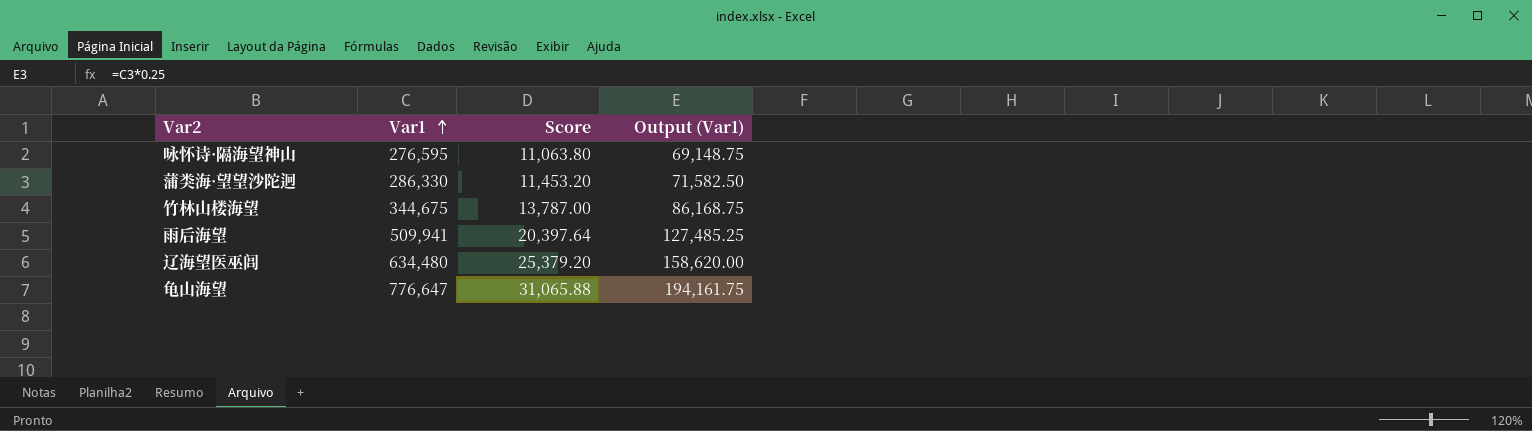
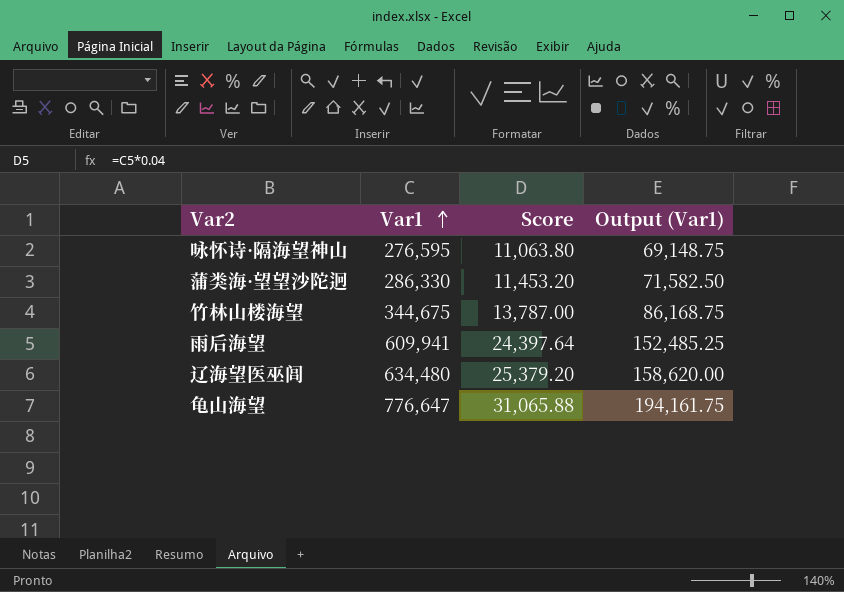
雨后海望 | Var1: 509,941 -> 609,941
雨后海望 | Score: 20,397.64 -> 24,397.64
雨后海望 | Output (Var1): 127,485.25 -> 152,485.25

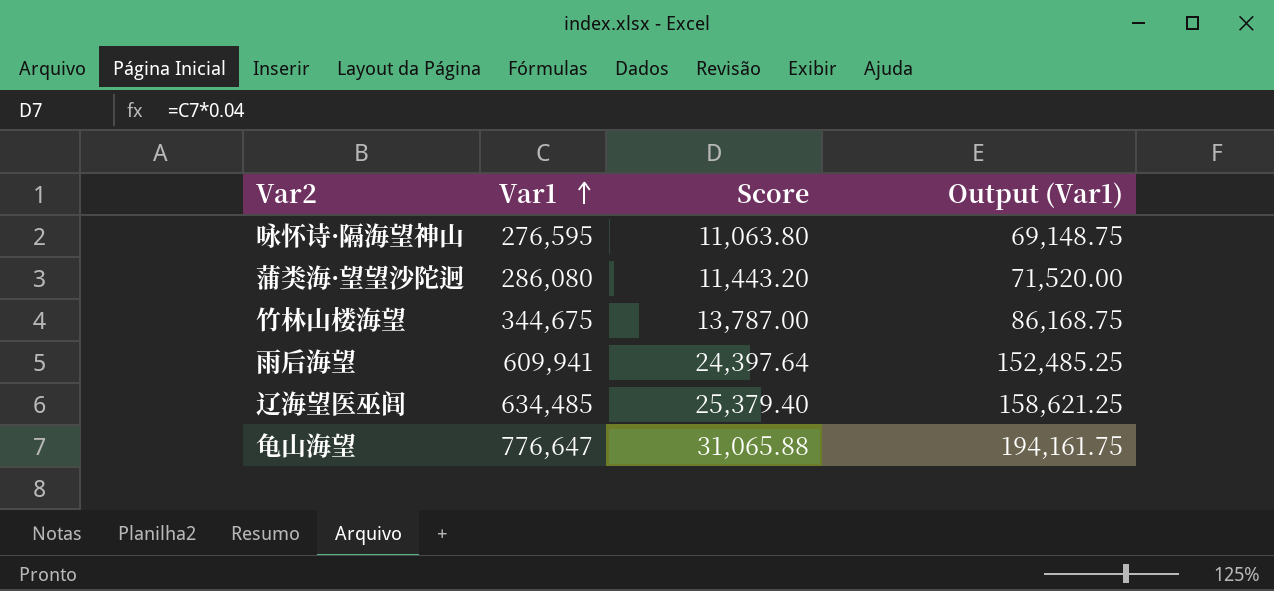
蒲类海·望望沙陀迥 | Var1: 286,330 -> 286,080
蒲类海·望望沙陀迥 | Score: 11,453.20 -> 11,443.20
蒲类海·望望沙陀迥 | Output (Var1): 71,582.50 -> 71,520.00
辽海望医巫闾 | Var1: 634,480 -> 634,485
辽海望医巫闾 | Score: 25,379.20 -> 25,379.40
辽海望医巫闾 | Output (Var1): 158,620.00 -> 158,621.25

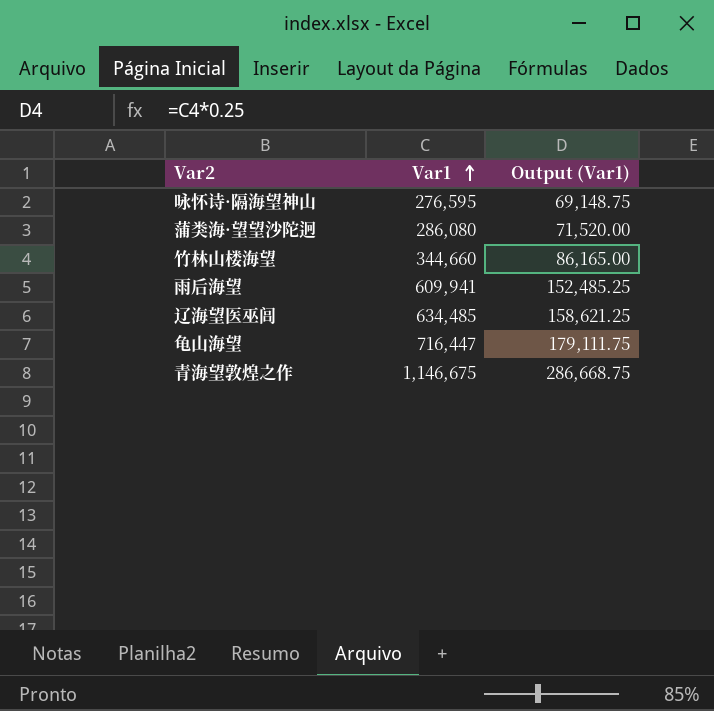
column Score | formula: [Var1] * 0.04 -> none
竹林山楼海望 | Var1: 344,675 -> 344,660
竹林山楼海望 | Output (Var1): 86,168.75 -> 86,165.00
龟山海望 | Var1: 776,647 -> 716,447
龟山海望 | Output (Var1): 194,161.75 -> 179,111.75
row 青海望敦煌之作: none -> 1,146,675 | 286,668.75

